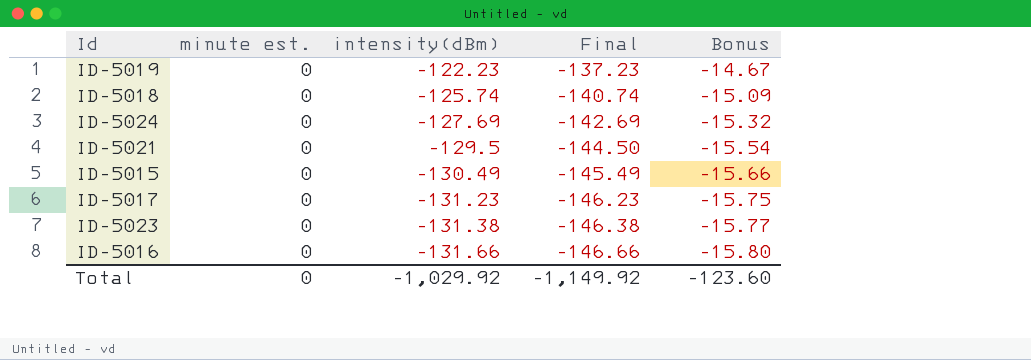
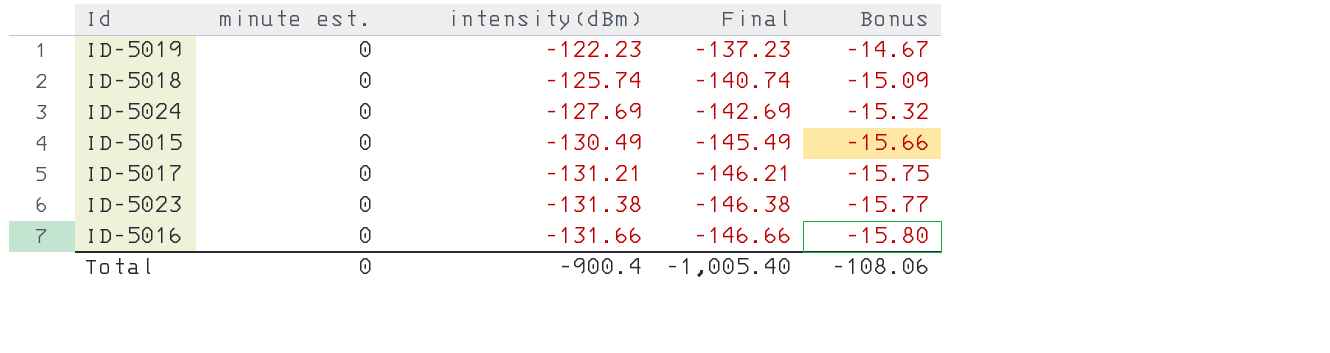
row ID-5021: 0 | -129.5 | -144.50 | -15.54 -> none
ID-5017 | intensity(dBm): -131.23 -> -131.21
ID-5017 | Final: -146.23 -> -146.21
Total | intensity(dBm): -1,029.92 -> -900.4
Total | Final: -1,149.92 -> -1,005.40
Total | Bonus: -123.60 -> -108.06

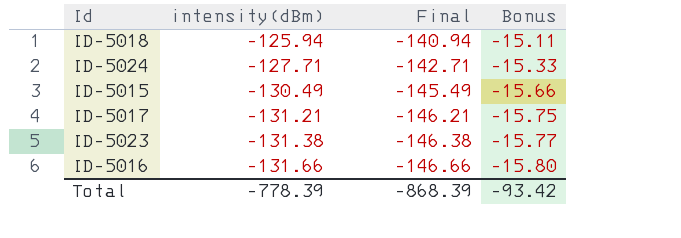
column minute est. | position: 2 -> none
row ID-5019: 0 | -122.23 | -137.23 | -14.67 -> none
ID-5018 | intensity(dBm): -125.74 -> -125.94
ID-5018 | Final: -140.74 -> -140.94
ID-5018 | Bonus: -15.09 -> -15.11
ID-5024 | intensity(dBm): -127.69 -> -127.71
ID-5024 | Final: -142.69 -> -142.71
ID-5024 | Bonus: -15.32 -> -15.33
Total | intensity(dBm): -900.4 -> -778.39
Total | Final: -1,005.40 -> -868.39
Total | Bonus: -108.06 -> -93.42

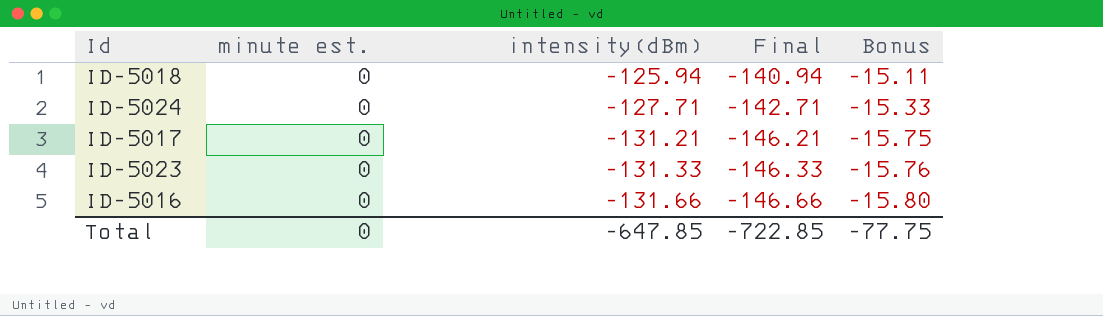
column minute est. | position: none -> 2
row ID-5015: -130.49 | -145.49 | -15.66 -> none
ID-5023 | intensity(dBm): -131.38 -> -131.33
ID-5023 | Final: -146.38 -> -146.33
ID-5023 | Bonus: -15.77 -> -15.76
Total | intensity(dBm): -778.39 -> -647.85
Total | Final: -868.39 -> -722.85
Total | Bonus: -93.42 -> -77.75

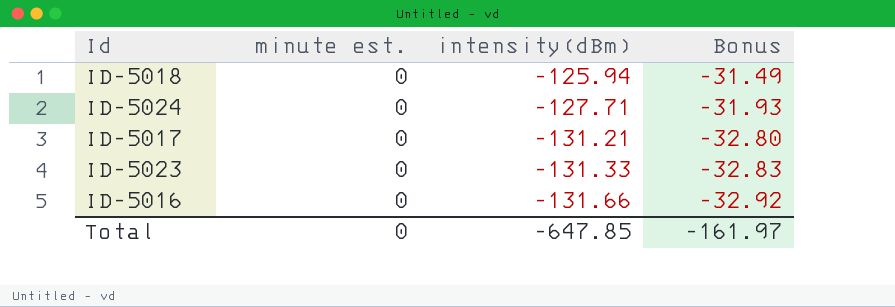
column Final | formula: [intensity(dBm)] - 15 -> none
column Bonus | formula: [intensity(dBm)] * 0.12 -> [intensity(dBm)] * 0.25
Total | Bonus: -77.75 -> -161.97

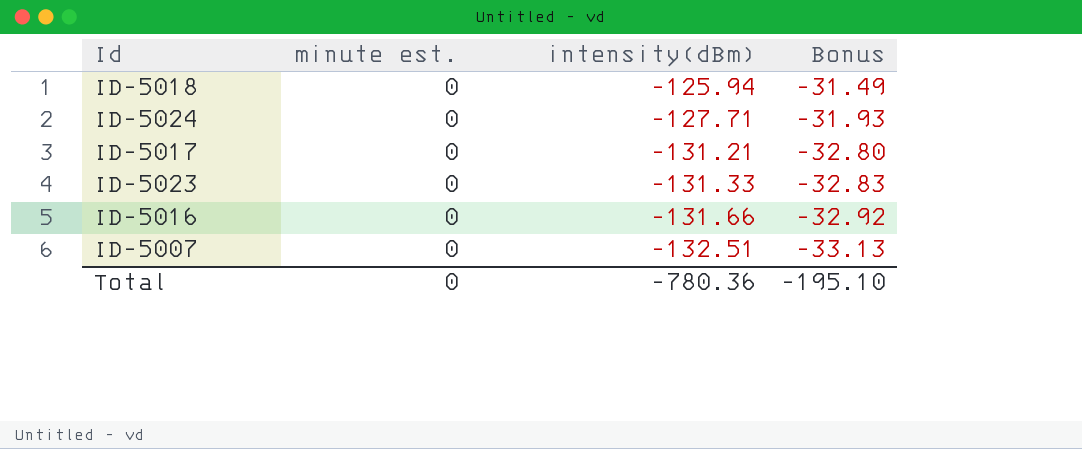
row ID-5007: none -> 0 | -132.51 | -33.13
Total | intensity(dBm): -647.85 -> -780.36
Total | Bonus: -161.97 -> -195.10

